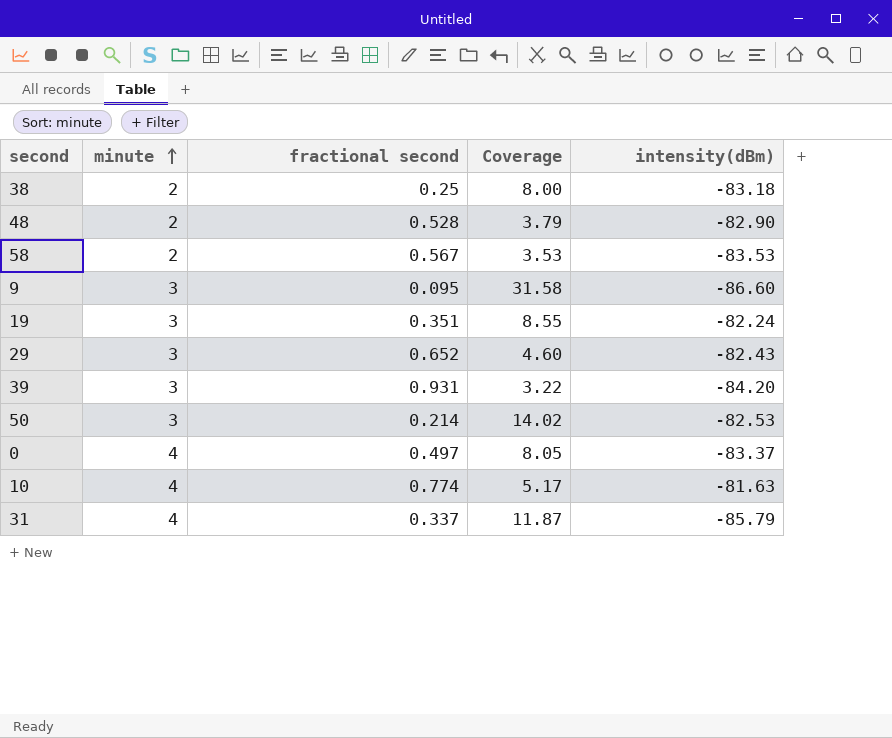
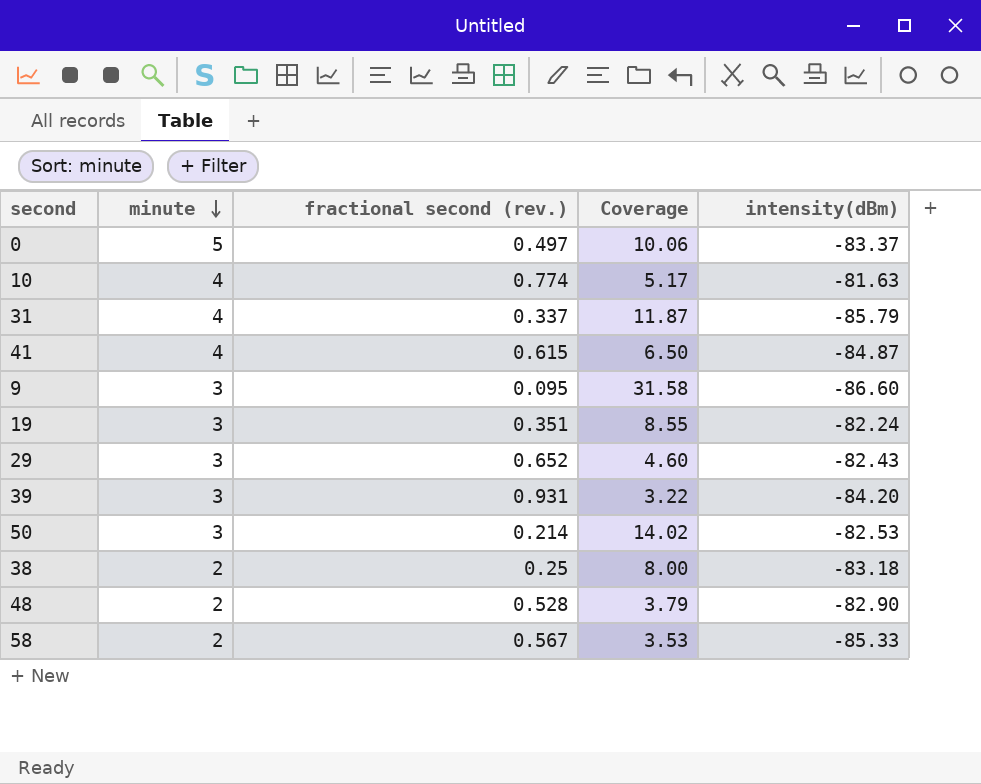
row order: minute ascending -> minute descending
column name: fractional second -> fractional second (rev.)
0 | minute: 4 -> 5
0 | Coverage: 8.05 -> 10.06
row 41: none -> 4 | 0.615 | 6.50 | -84.87
58 | intensity(dBm): -83.53 -> -85.33

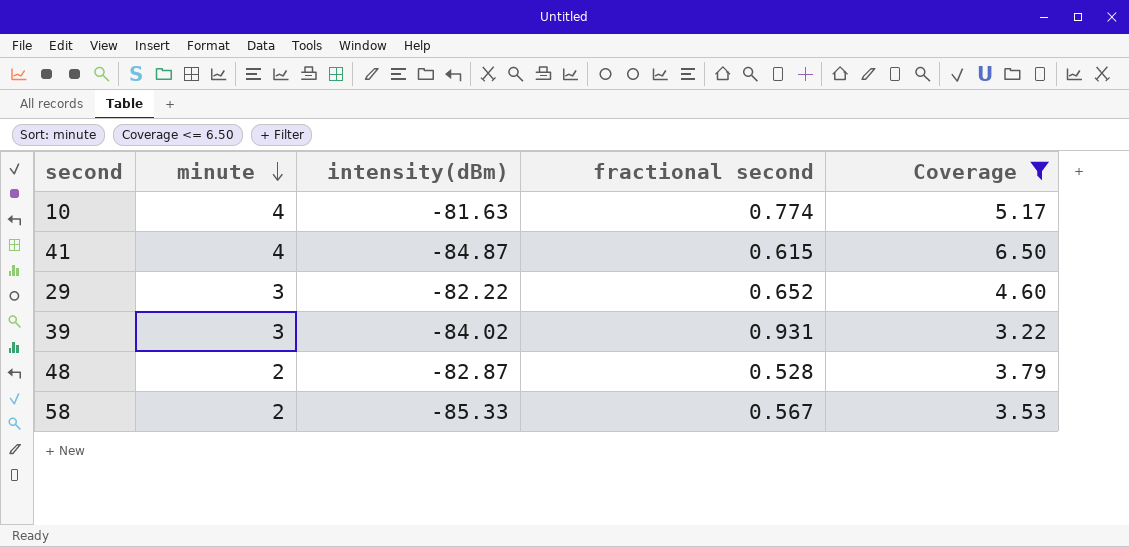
filter: none -> Coverage <= 6.50
column intensity(dBm) | position: 5 -> 3
column name: fractional second (rev.) -> fractional second
29 | intensity(dBm): -82.43 -> -82.22
39 | intensity(dBm): -84.20 -> -84.02
48 | intensity(dBm): -82.90 -> -82.87

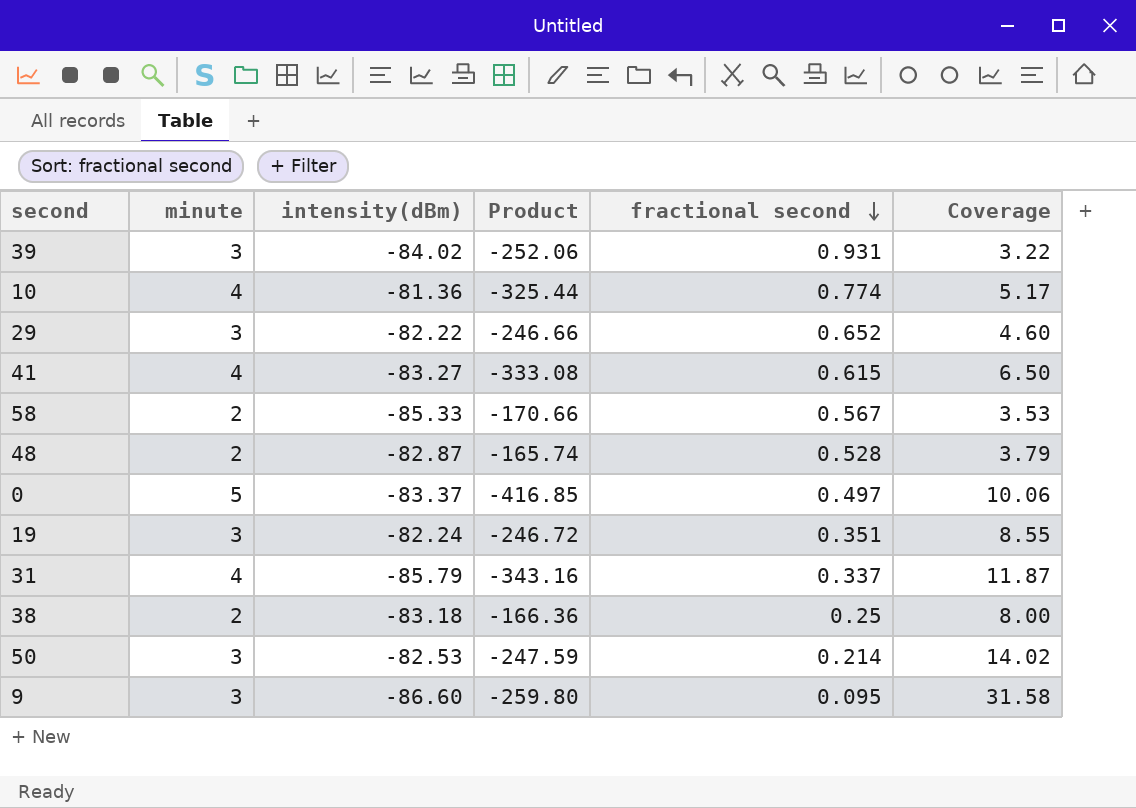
filter: Coverage <= 6.50 -> none
row order: minute descending -> fractional second descending
column Product | formula: none -> [minute] * [intensity(dBm)]
10 | intensity(dBm): -81.63 -> -81.36
41 | intensity(dBm): -84.87 -> -83.27

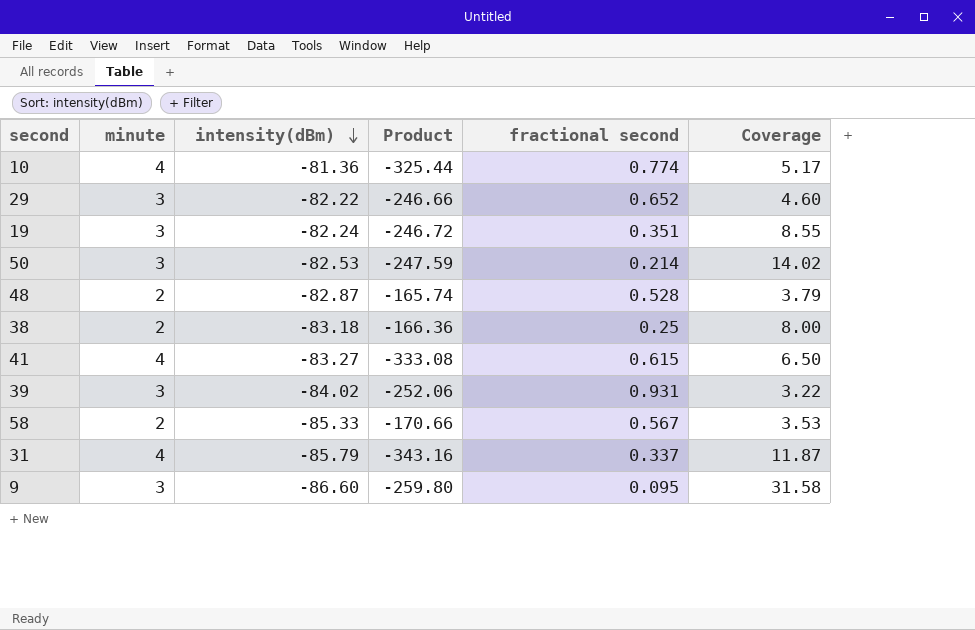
row order: fractional second descending -> intensity(dBm) descending
row 0: 5 | -83.37 | -416.85 | 0.497 | 10.06 -> none

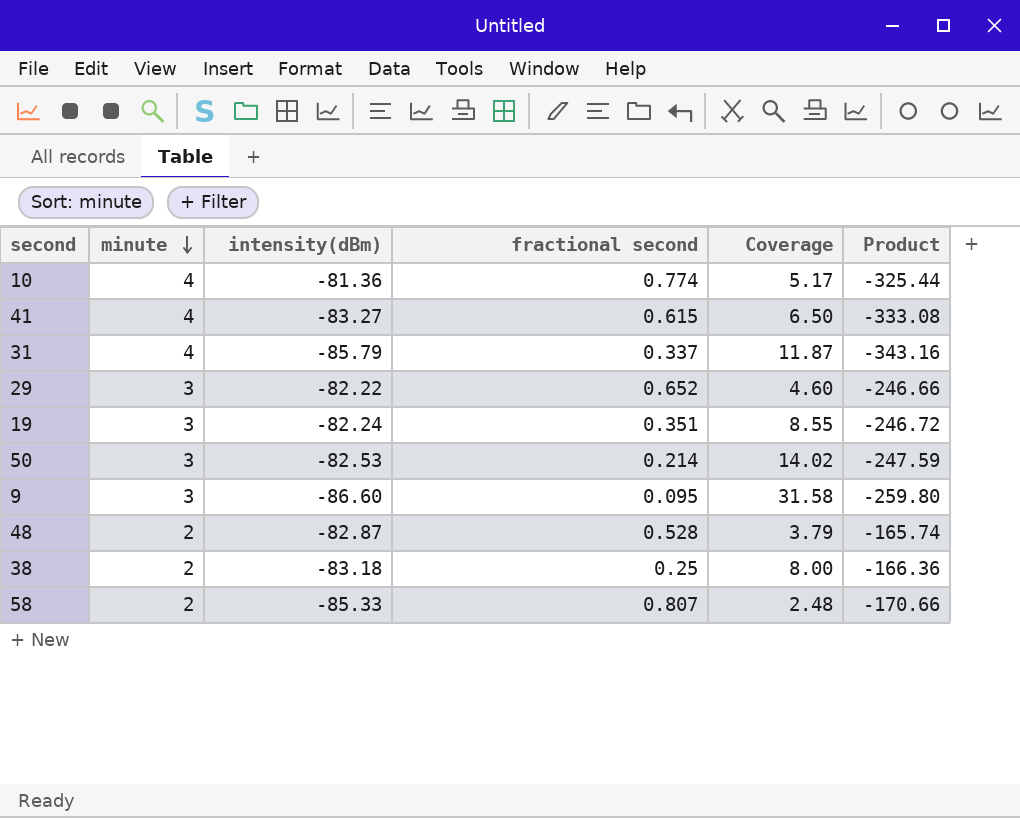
row order: intensity(dBm) descending -> minute descending
column Product | position: 4 -> 6
row 39: 3 | -84.02 | -252.06 | 0.931 | 3.22 -> none
58 | fractional second: 0.567 -> 0.807
58 | Coverage: 3.53 -> 2.48

